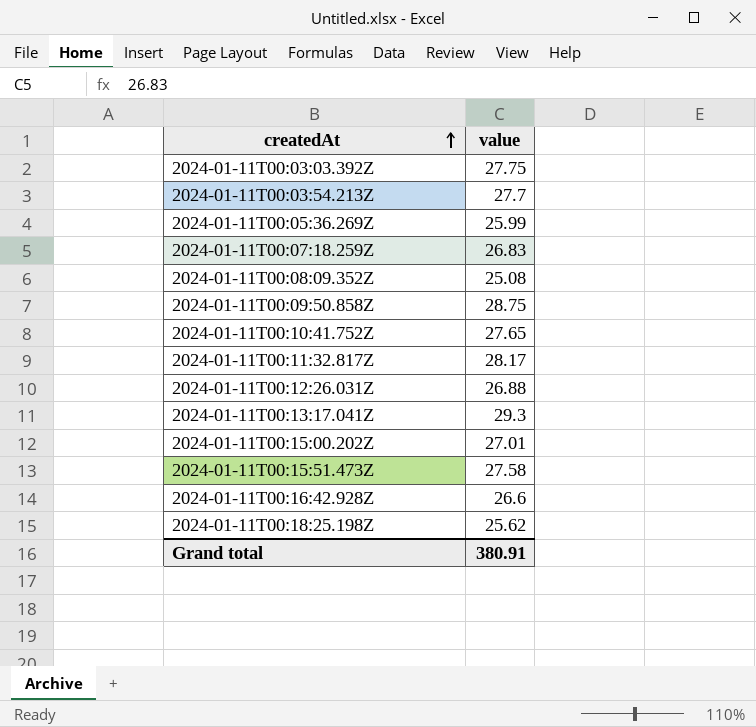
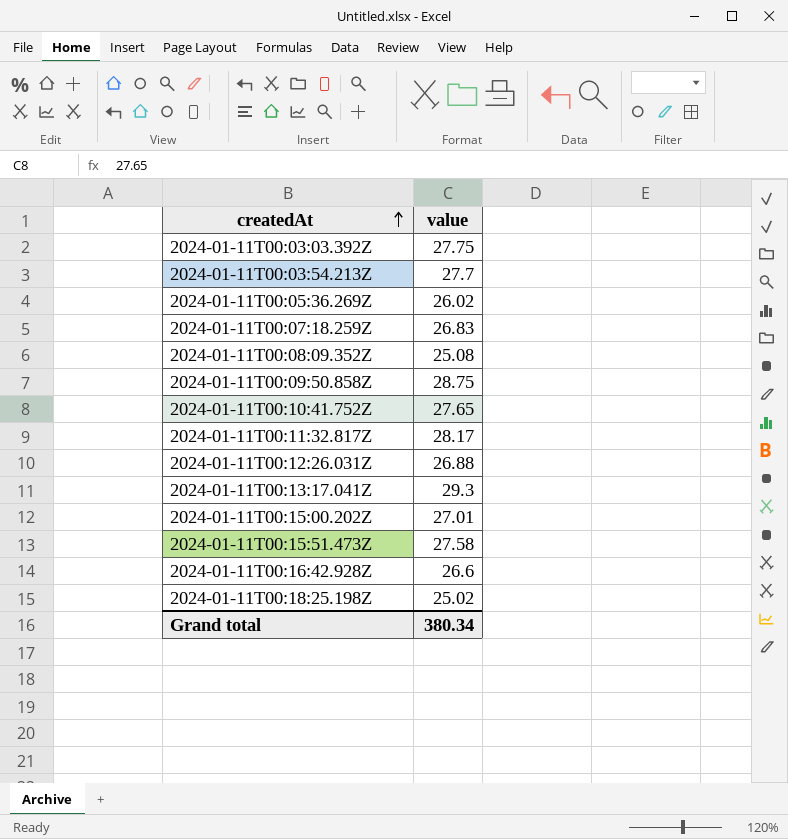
2024-01-11T00:05:36.269Z | value: 25.99 -> 26.02
2024-01-11T00:18:25.198Z | value: 25.62 -> 25.02
Grand total | value: 380.91 -> 380.34

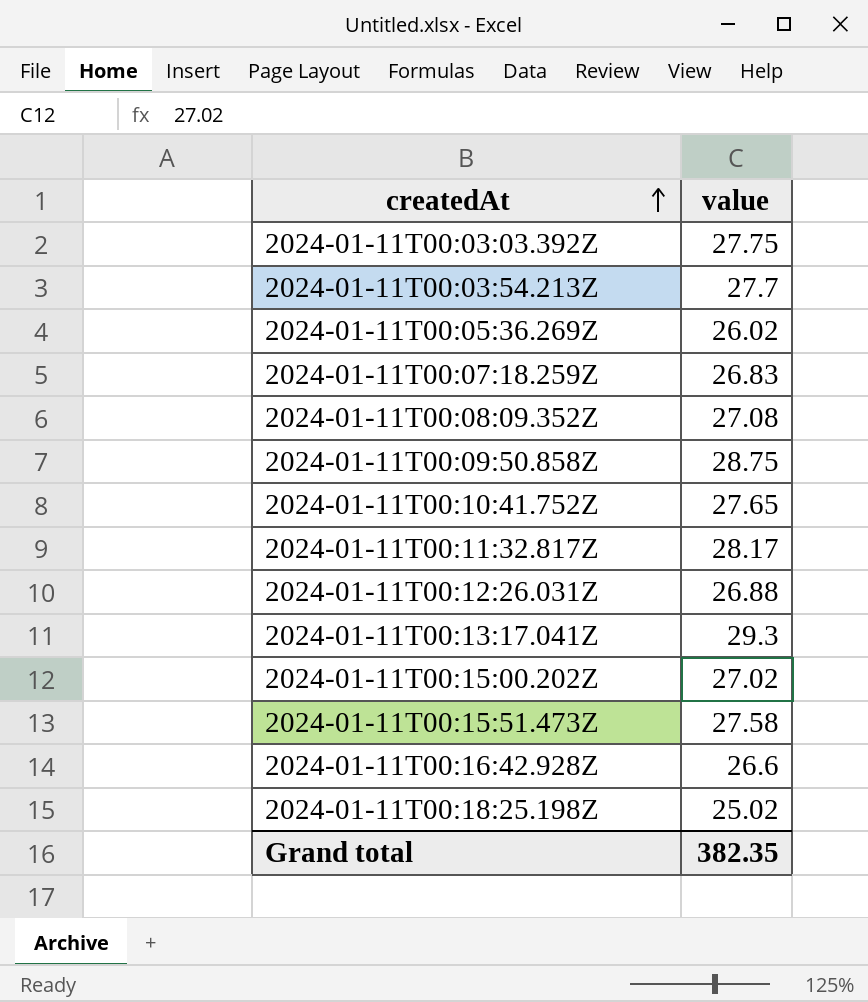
2024-01-11T00:08:09.352Z | value: 25.08 -> 27.08
2024-01-11T00:15:00.202Z | value: 27.01 -> 27.02
Grand total | value: 380.34 -> 382.35

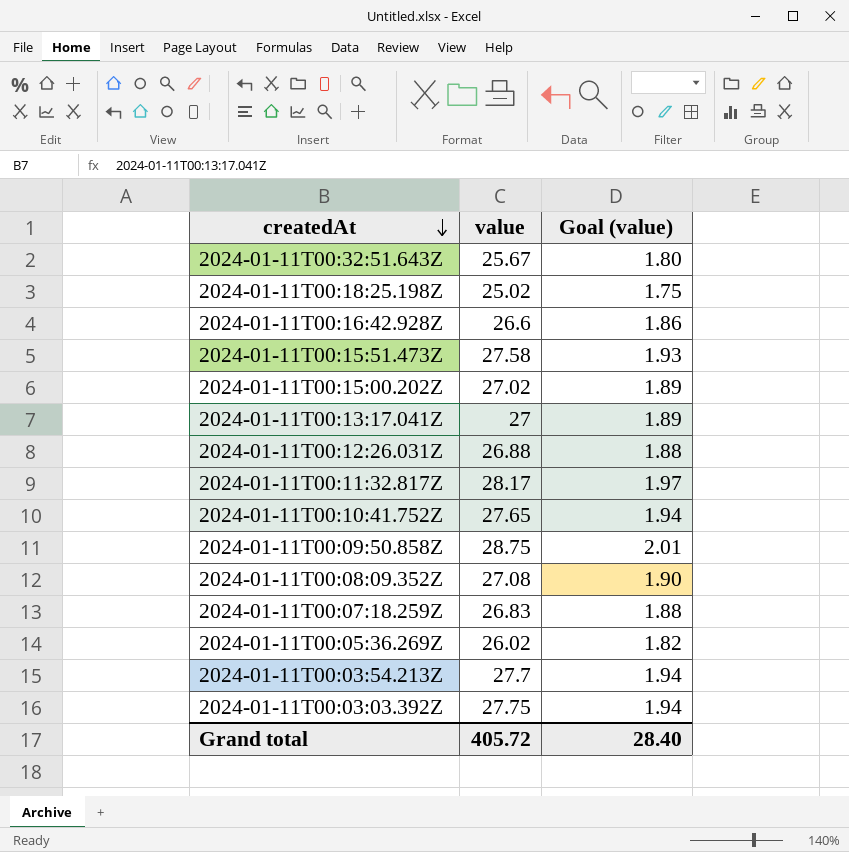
row order: createdAt ascending -> createdAt descending
column Goal (value) | formula: none -> [value] * 0.07
row 2024-01-11T00:32:51.643Z: none -> 25.67 | 1.80
2024-01-11T00:13:17.041Z | value: 29.3 -> 27
Grand total | value: 382.35 -> 405.72

